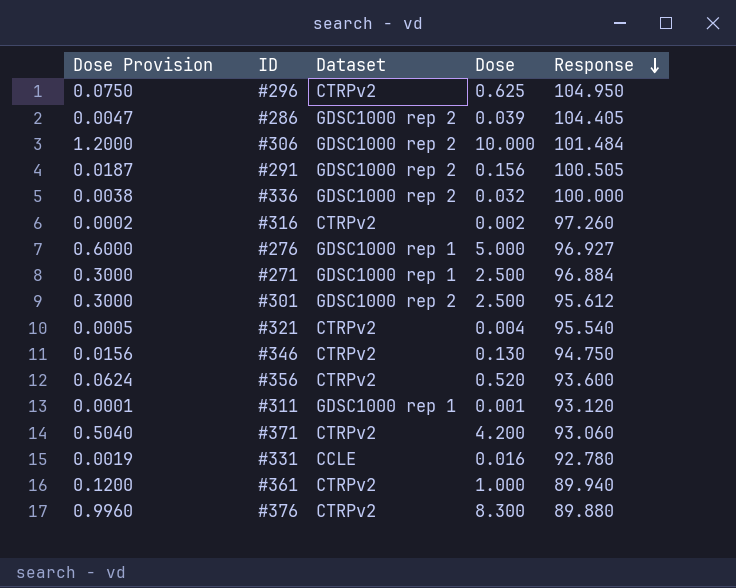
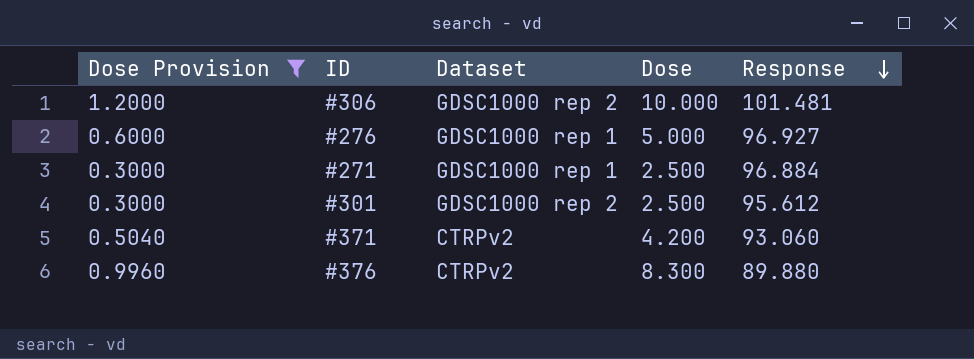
filter: none -> Dose Provision >= 0.3000
#306 | Response: 101.484 -> 101.481

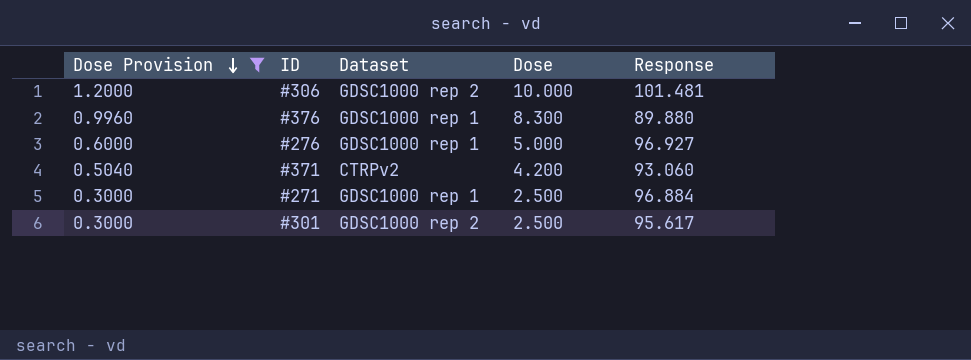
row order: Response descending -> Dose Provision descending
#376 | Dataset: CTRPv2 -> GDSC1000 rep 1
#301 | Response: 95.612 -> 95.617

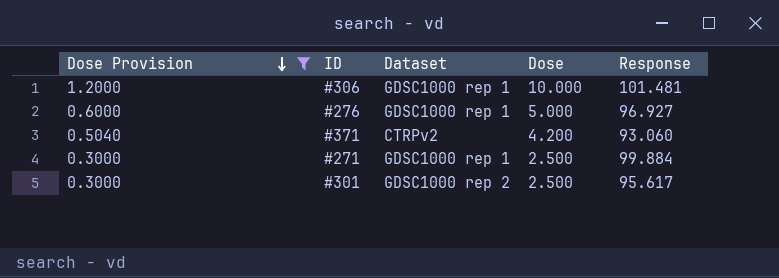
row #376: 0.9960 | GDSC1000 rep 1 | 8.300 | 89.880 -> none
#306 | Dataset: GDSC1000 rep 2 -> GDSC1000 rep 1
#271 | Response: 96.884 -> 99.884

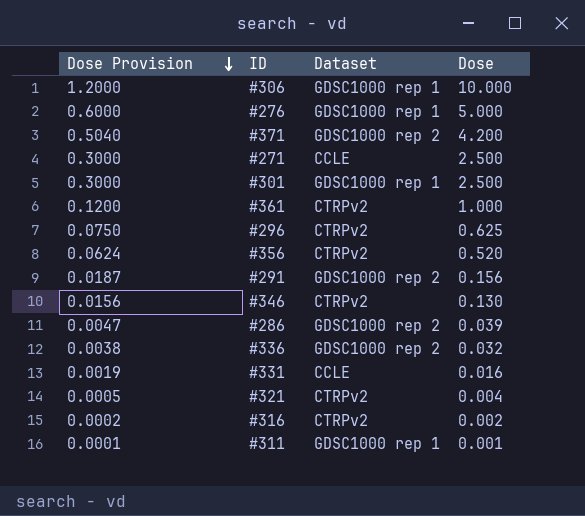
filter: Dose Provision >= 0.3000 -> none
column Response | position: 5 -> none
#371 | Dataset: CTRPv2 -> GDSC1000 rep 2
#271 | Dataset: GDSC1000 rep 1 -> CCLE
#301 | Dataset: GDSC1000 rep 2 -> GDSC1000 rep 1

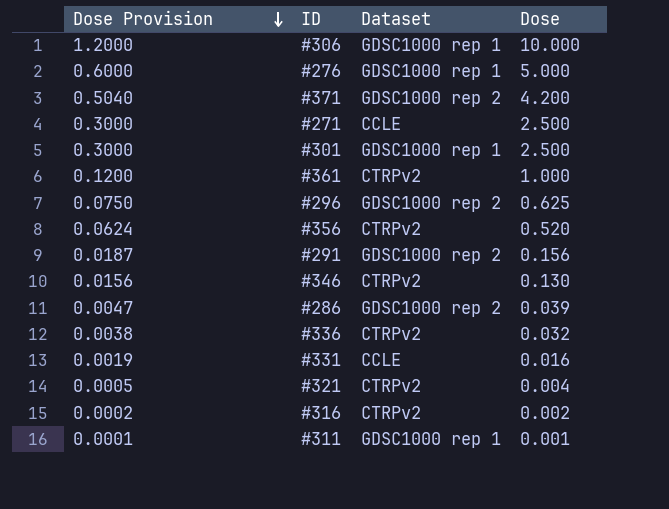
#296 | Dataset: CTRPv2 -> GDSC1000 rep 2
#336 | Dataset: GDSC1000 rep 2 -> CTRPv2

